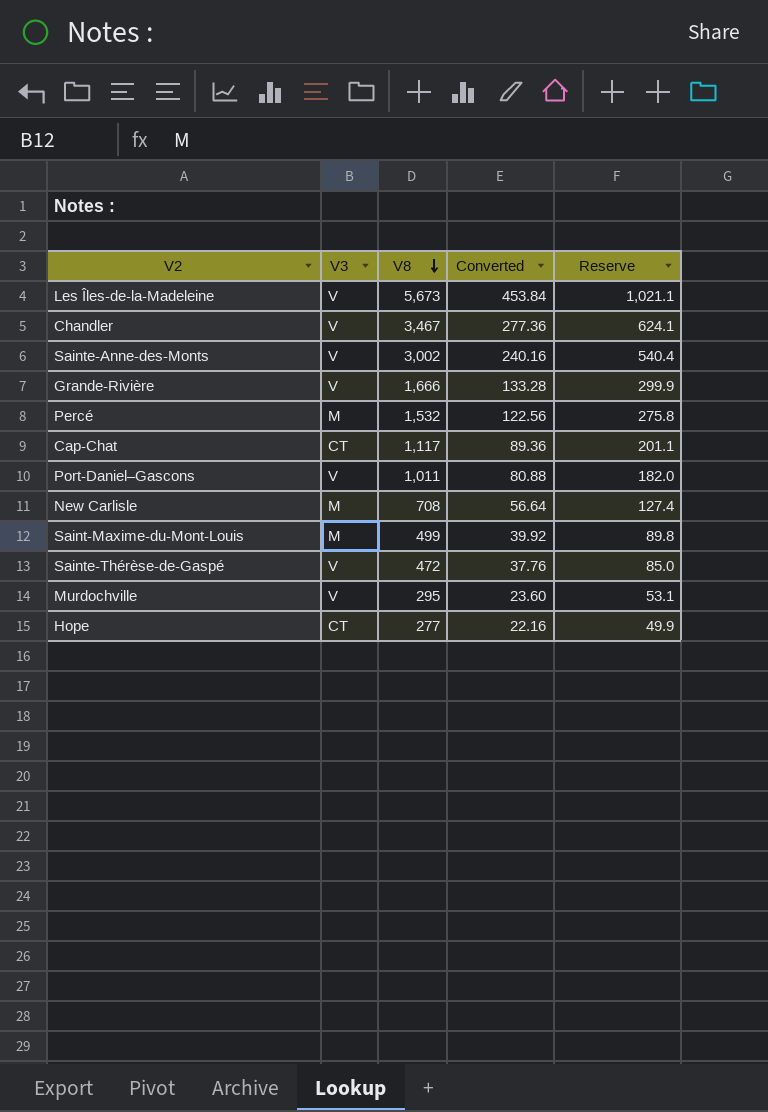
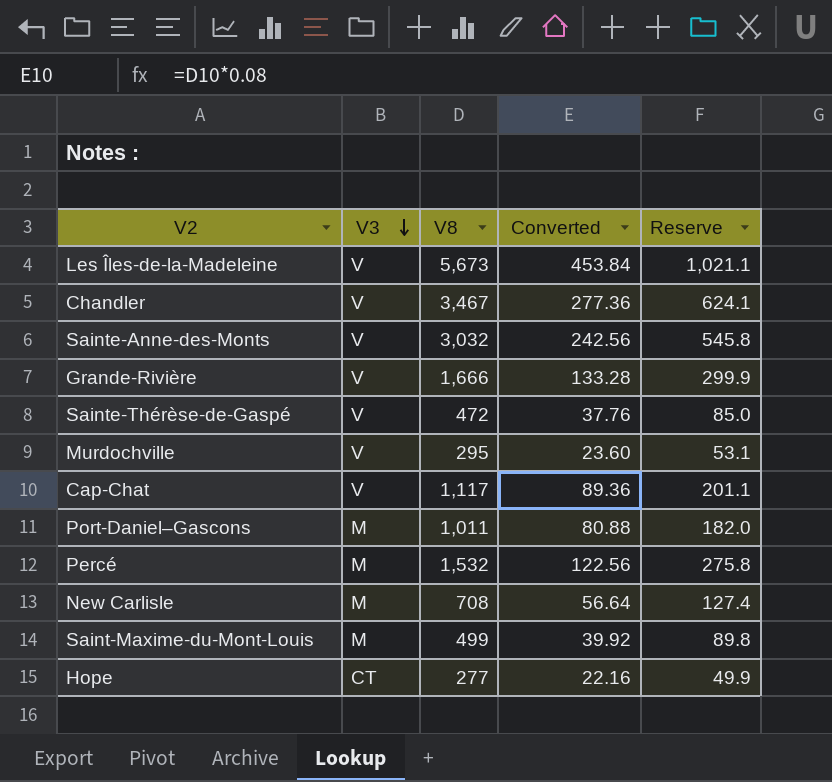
row order: V8 descending -> V3 descending
Sainte-Anne-des-Monts | V8: 3,002 -> 3,032
Sainte-Anne-des-Monts | Converted: 240.16 -> 242.56
Sainte-Anne-des-Monts | Reserve: 540.4 -> 545.8
Cap-Chat | V3: CT -> V
Port-Daniel–Gascons | V3: V -> M

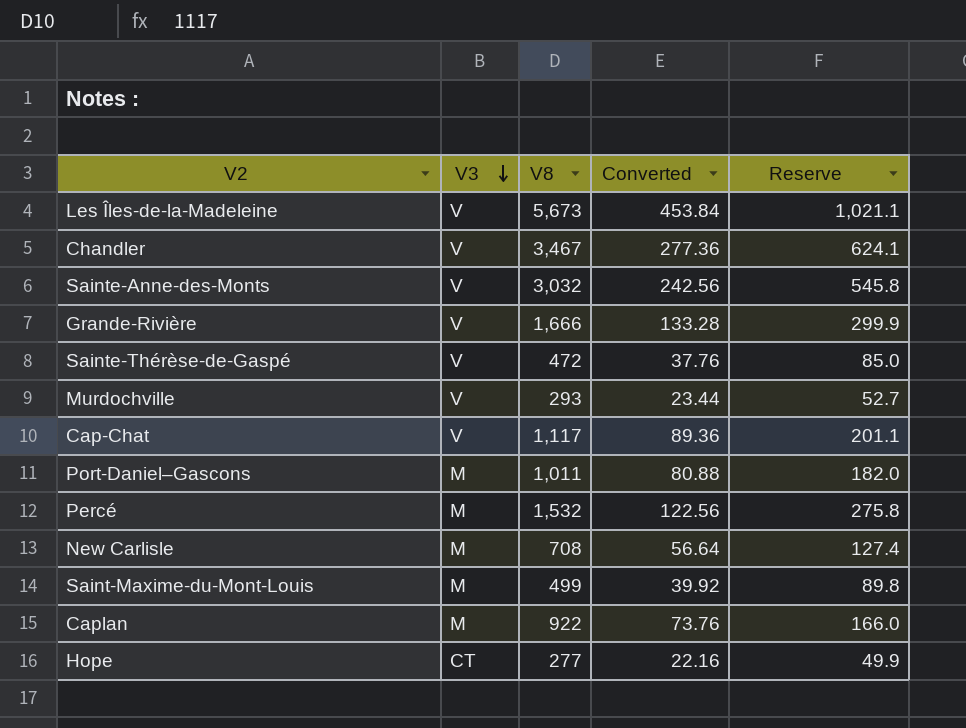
Murdochville | V8: 295 -> 293
Murdochville | Converted: 23.60 -> 23.44
Murdochville | Reserve: 53.1 -> 52.7
row Caplan: none -> M | 922 | 73.76 | 166.0

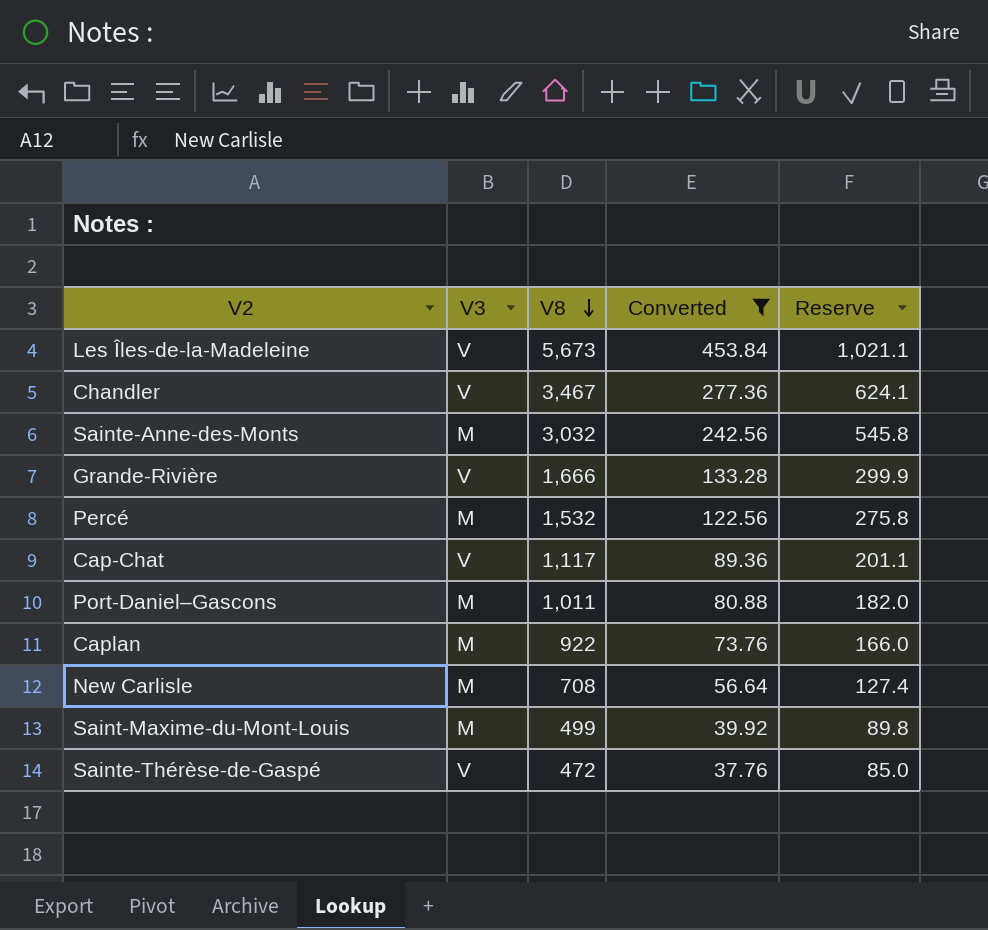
filter: none -> Converted >= 37.76
row order: V3 descending -> V8 descending
Sainte-Anne-des-Monts | V3: V -> M

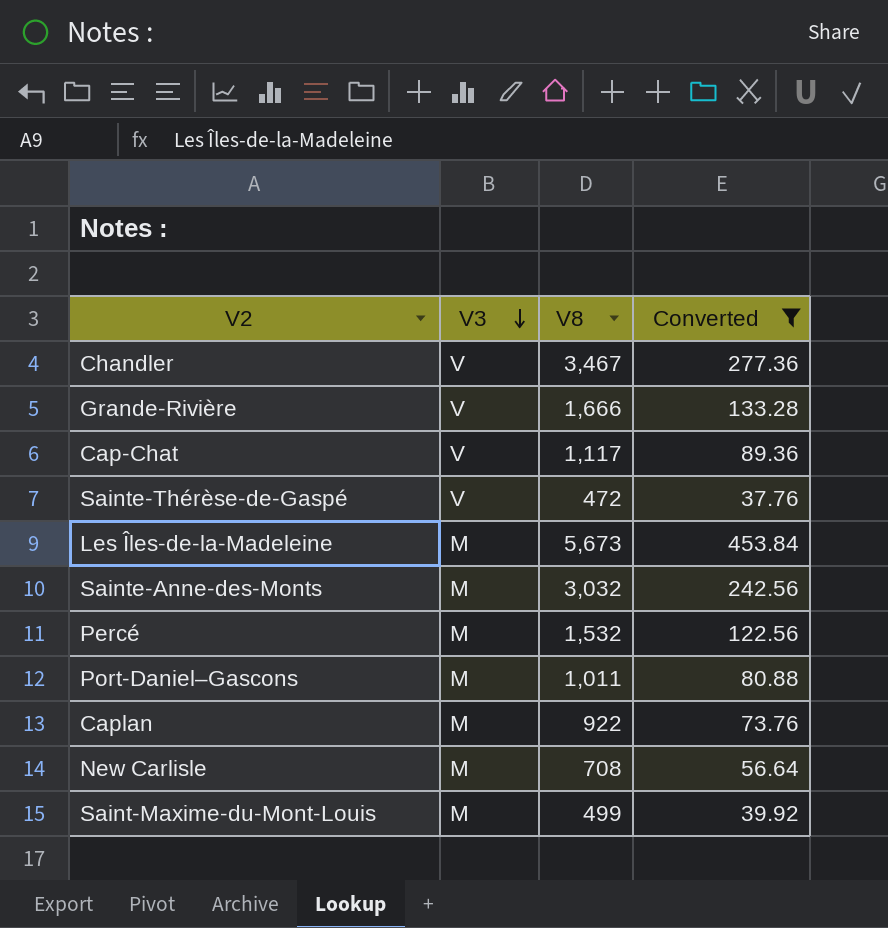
row order: V8 descending -> V3 descending
column Reserve | formula: [V8] * 0.18 -> none
Les Îles-de-la-Madeleine | V3: V -> M

